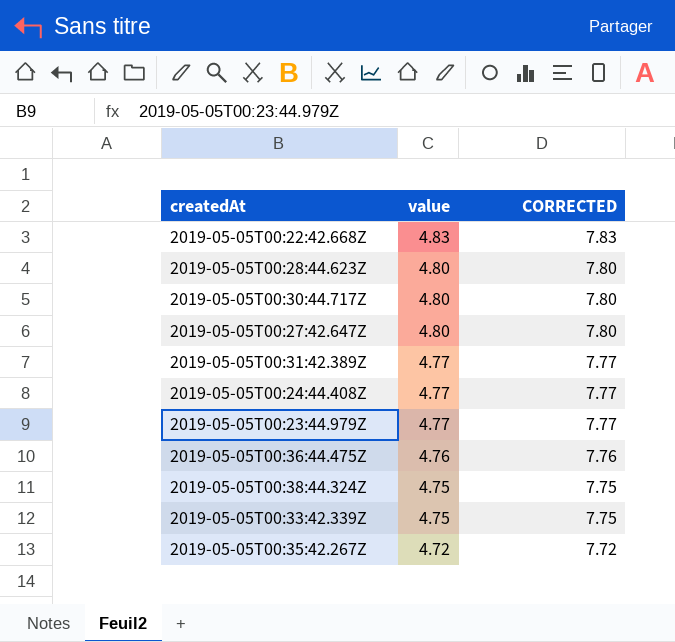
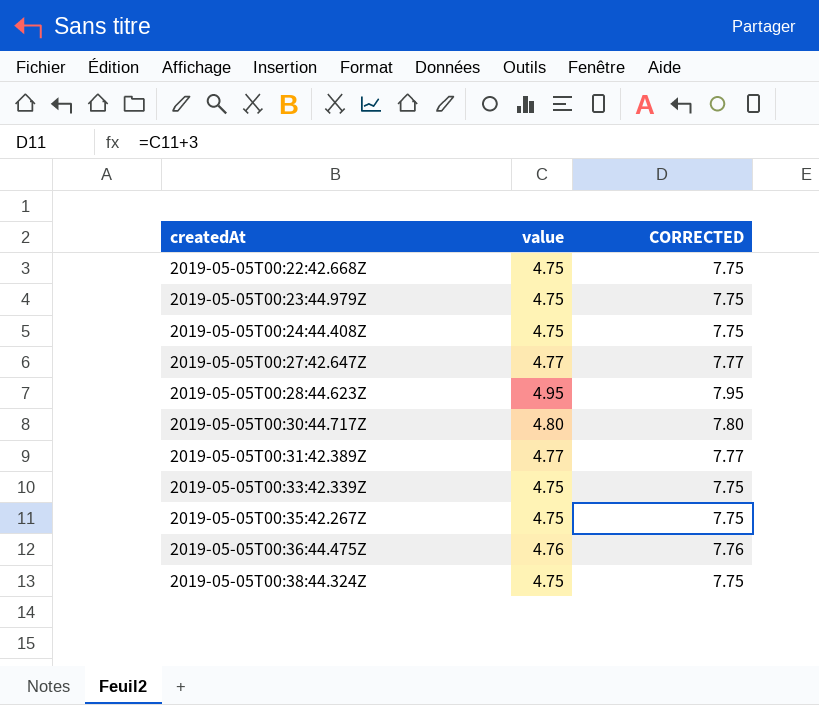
row order: value descending -> createdAt ascending
2019-05-05T00:22:42.668Z | value: 4.83 -> 4.75
2019-05-05T00:22:42.668Z | CORRECTED: 7.83 -> 7.75
2019-05-05T00:23:44.979Z | value: 4.77 -> 4.75
2019-05-05T00:23:44.979Z | CORRECTED: 7.77 -> 7.75
2019-05-05T00:24:44.408Z | value: 4.77 -> 4.75
2019-05-05T00:24:44.408Z | CORRECTED: 7.77 -> 7.75
2019-05-05T00:27:42.647Z | value: 4.80 -> 4.77
2019-05-05T00:27:42.647Z | CORRECTED: 7.80 -> 7.77
2019-05-05T00:28:44.623Z | value: 4.80 -> 4.95
2019-05-05T00:28:44.623Z | CORRECTED: 7.80 -> 7.95
2019-05-05T00:35:42.267Z | value: 4.72 -> 4.75
2019-05-05T00:35:42.267Z | CORRECTED: 7.72 -> 7.75

